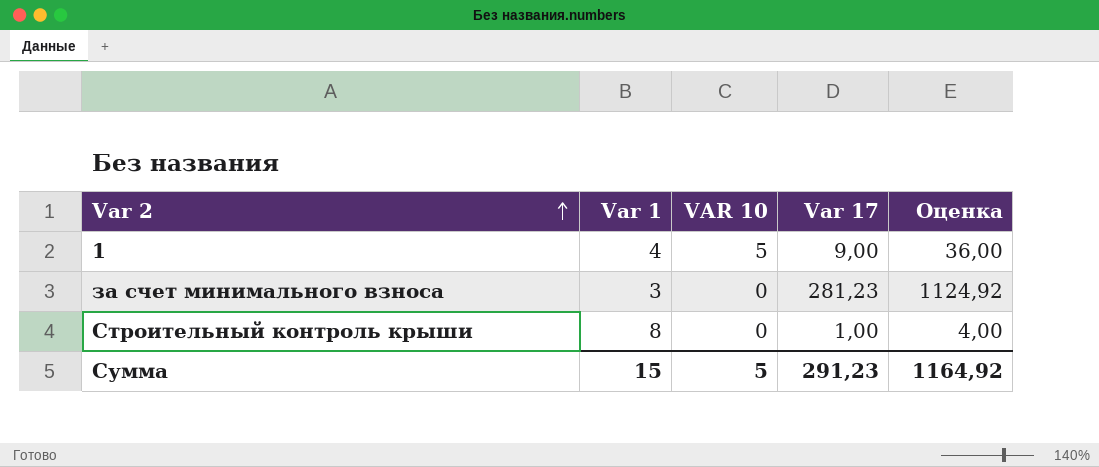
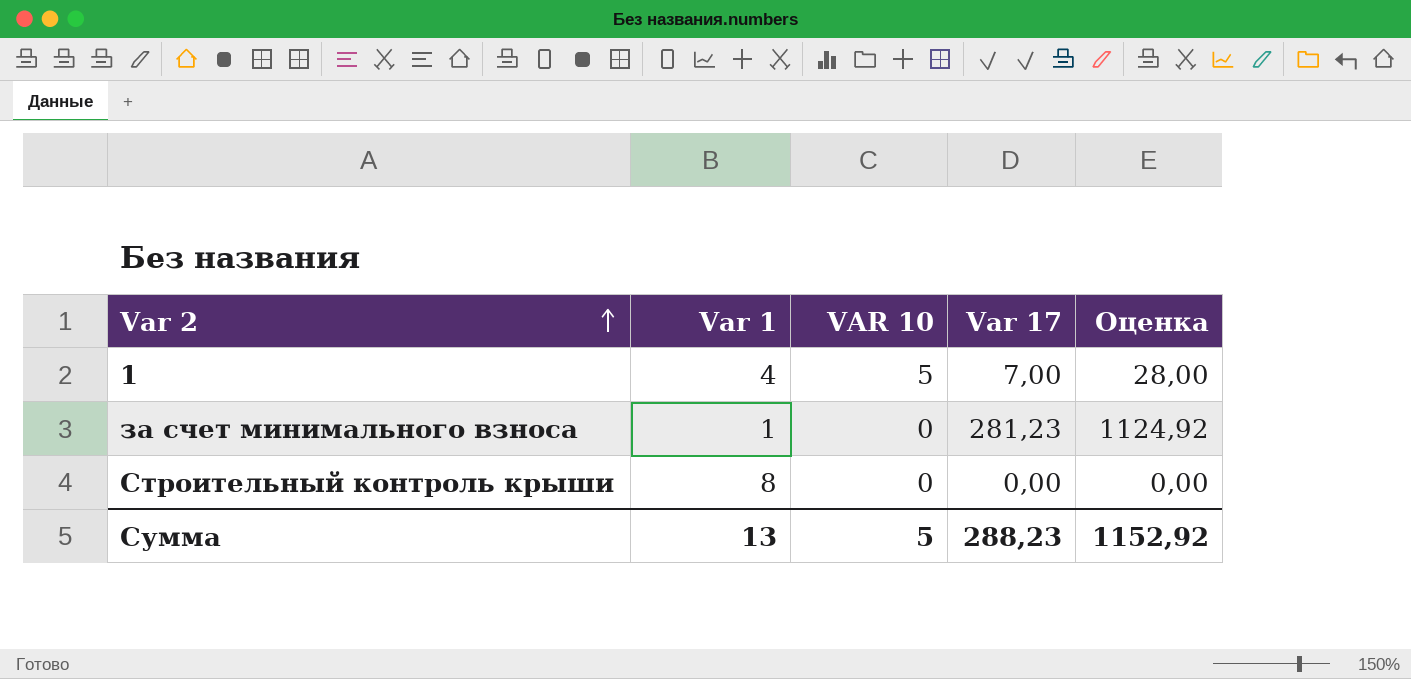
1 | Var 17: 9,00 -> 7,00
1 | Оценка: 36,00 -> 28,00
за счет минимального взноса | Var 1: 3 -> 1
Строительный контроль крыши | Var 17: 1,00 -> 0,00
Строительный контроль крыши | Оценка: 4,00 -> 0,00
Сумма | Var 1: 15 -> 13
Сумма | Var 17: 291,23 -> 288,23
Сумма | Оценка: 1164,92 -> 1152,92

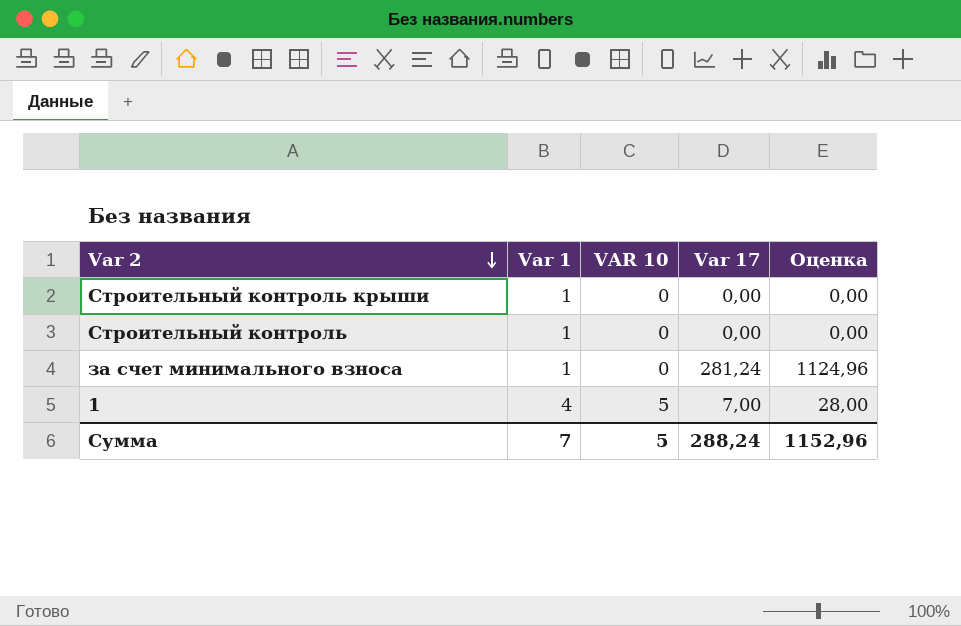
row order: Var 2 ascending -> Var 2 descending
Строительный контроль крыши | Var 1: 8 -> 1
row Строительный контроль: none -> 1 | 0 | 0,00 | 0,00
за счет минимального взноса | Var 17: 281,23 -> 281,24
за счет минимального взноса | Оценка: 1124,92 -> 1124,96
Сумма | Var 1: 13 -> 7
Сумма | Var 17: 288,23 -> 288,24
Сумма | Оценка: 1152,92 -> 1152,96

